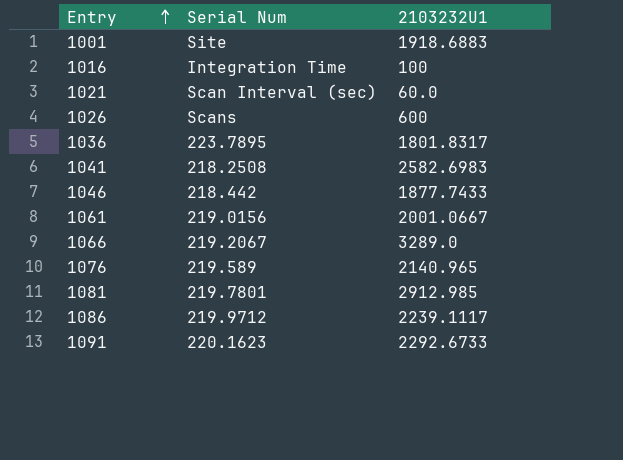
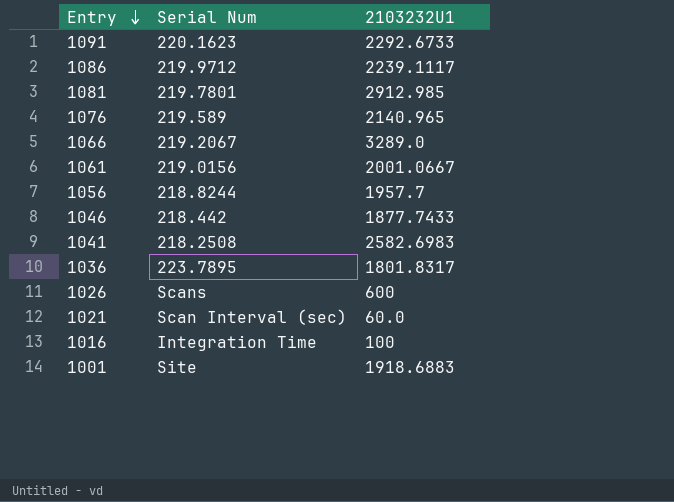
row order: Entry ascending -> Entry descending
row 1056: none -> 218.8244 | 1957.7

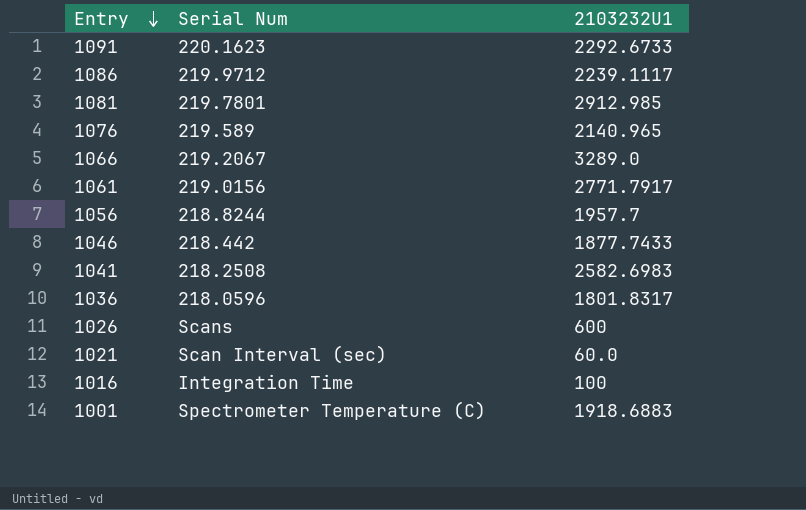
1061 | 2103232U1: 2001.0667 -> 2771.7917
1036 | Serial Num: 223.7895 -> 218.0596
1001 | Serial Num: Site -> Spectrometer Temperature (C)

